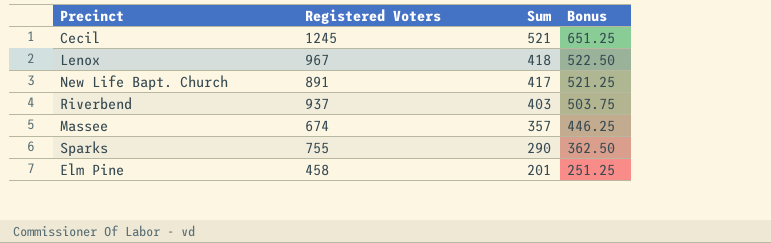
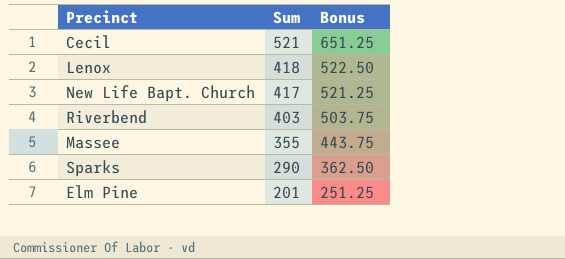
column Registered Voters | position: 2 -> none
Massee | Sum: 357 -> 355
Massee | Bonus: 446.25 -> 443.75

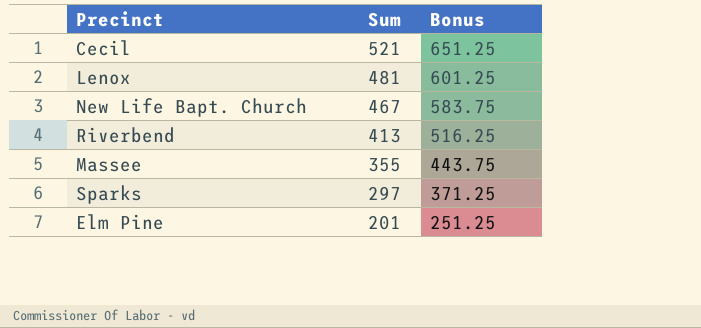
Lenox | Sum: 418 -> 481
Lenox | Bonus: 522.50 -> 601.25
New Life Bapt. Church | Sum: 417 -> 467
New Life Bapt. Church | Bonus: 521.25 -> 583.75
Riverbend | Sum: 403 -> 413
Riverbend | Bonus: 503.75 -> 516.25
Sparks | Sum: 290 -> 297
Sparks | Bonus: 362.50 -> 371.25

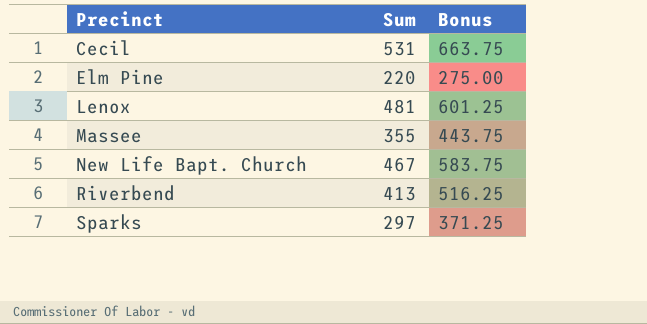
row order: Sum descending -> Precinct ascending
Cecil | Sum: 521 -> 531
Cecil | Bonus: 651.25 -> 663.75
Elm Pine | Sum: 201 -> 220
Elm Pine | Bonus: 251.25 -> 275.00

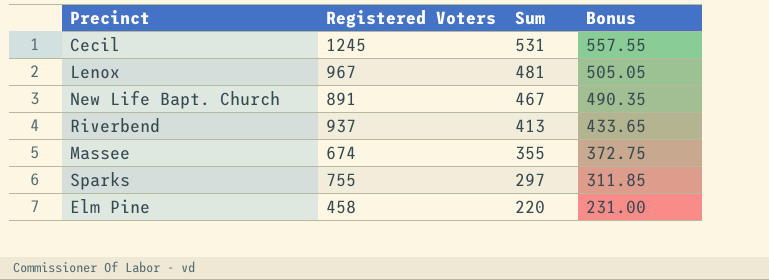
row order: Precinct ascending -> Sum descending
column Registered Voters | position: none -> 2
column Bonus | formula: [Sum] * 1.25 -> [Sum] * 1.05

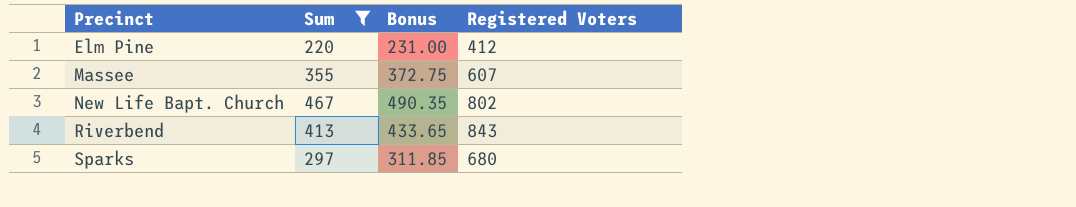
filter: none -> Sum <= 467
row order: Sum descending -> Precinct ascending
column Registered Voters | position: 2 -> 4
Elm Pine | Registered Voters: 458 -> 412
Massee | Registered Voters: 674 -> 607
New Life Bapt. Church | Registered Voters: 891 -> 802
Riverbend | Registered Voters: 937 -> 843
Sparks | Registered Voters: 755 -> 680

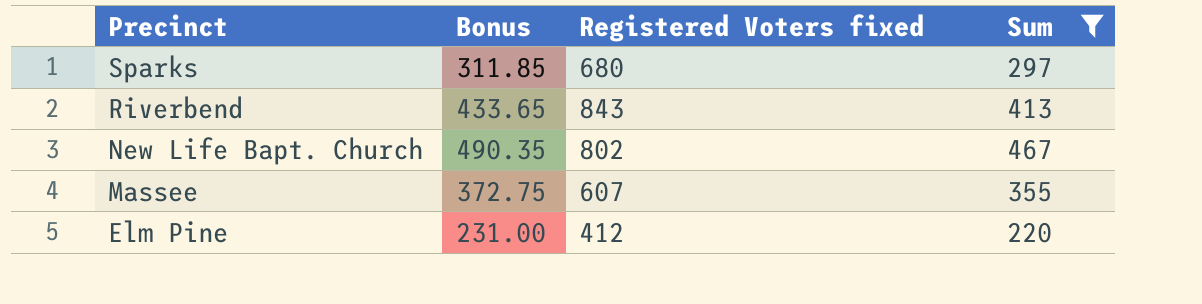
row order: Precinct ascending -> Precinct descending
column name: Registered Voters -> Registered Voters fixed
column Sum | position: 2 -> 4

